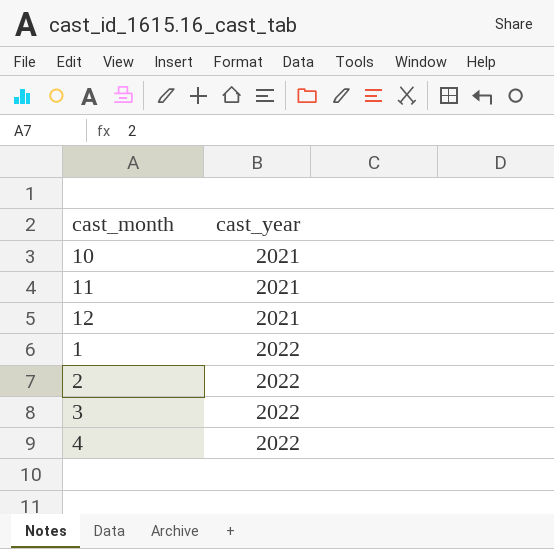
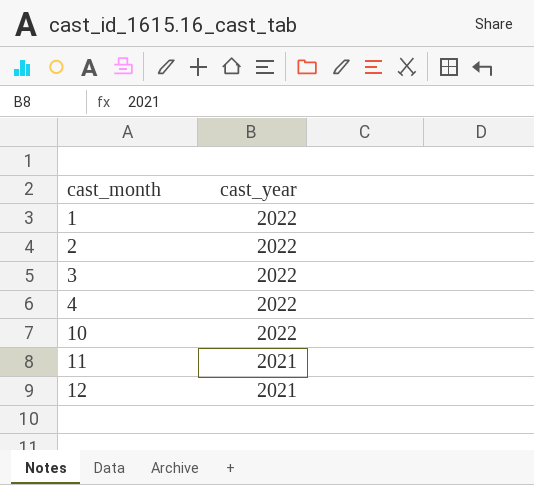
row order: cast_year ascending -> cast_month ascending
10 | cast_year: 2021 -> 2022

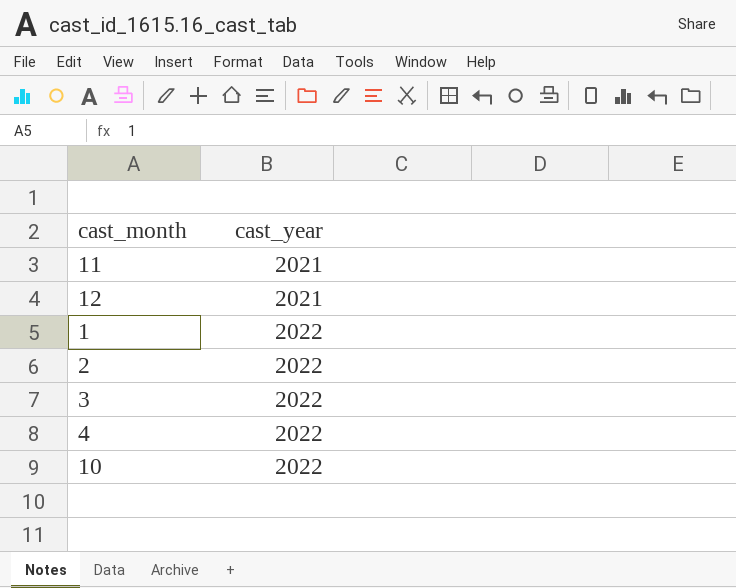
row order: cast_month ascending -> cast_year ascending

